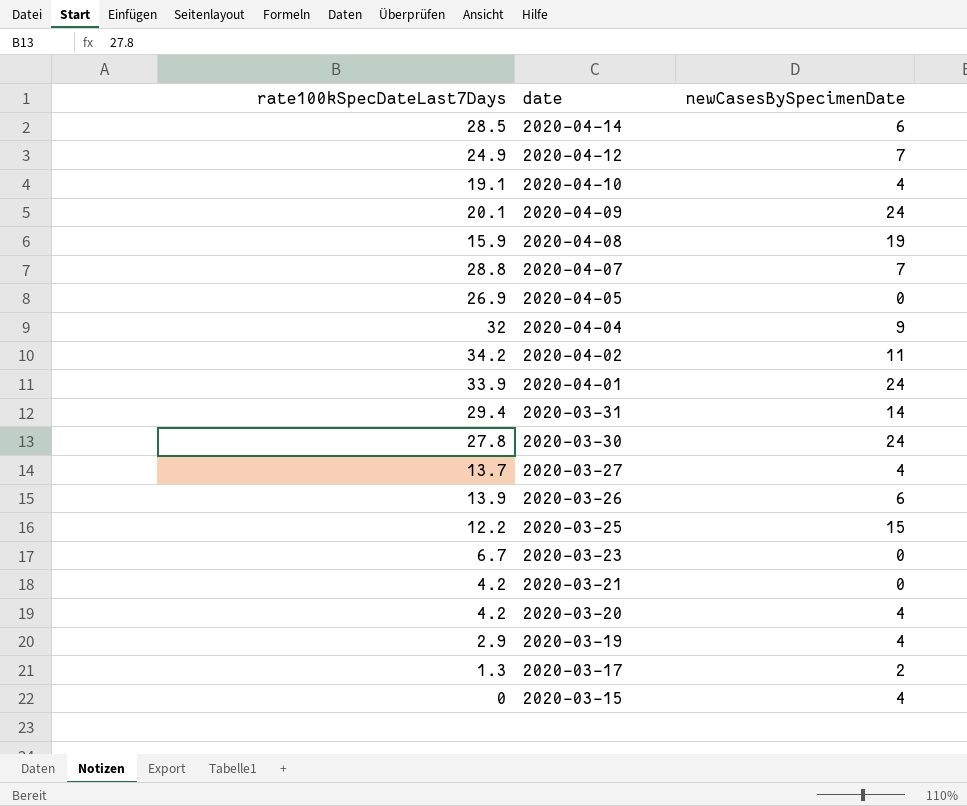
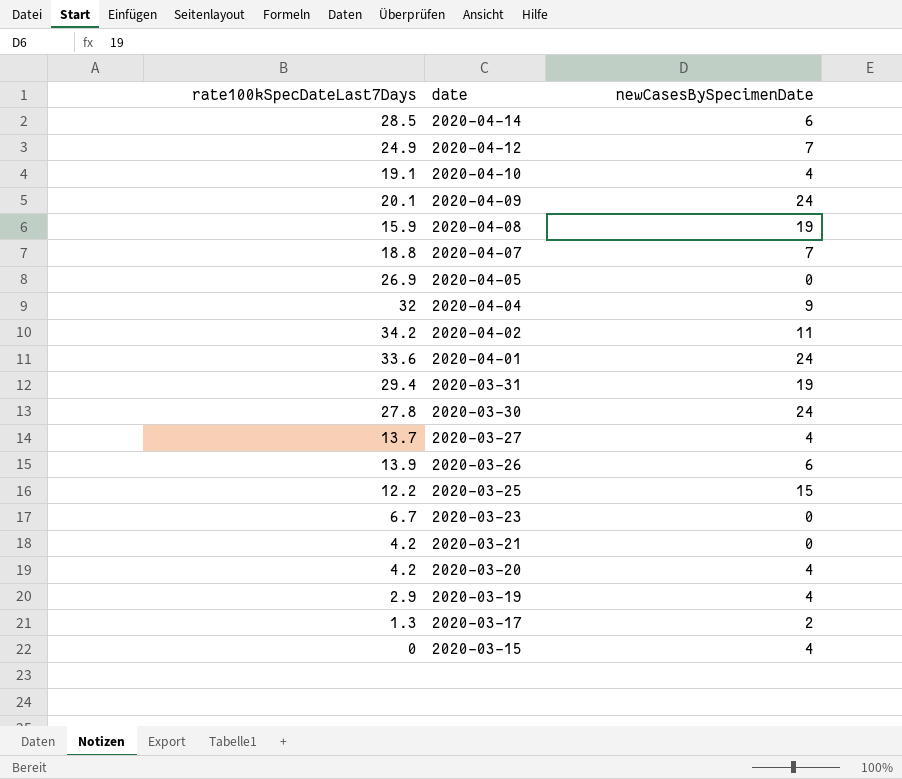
2020-04-07 | rate100kSpecDateLast7Days: 28.8 -> 18.8
2020-04-01 | rate100kSpecDateLast7Days: 33.9 -> 33.6
2020-03-31 | newCasesBySpecimenDate: 14 -> 19

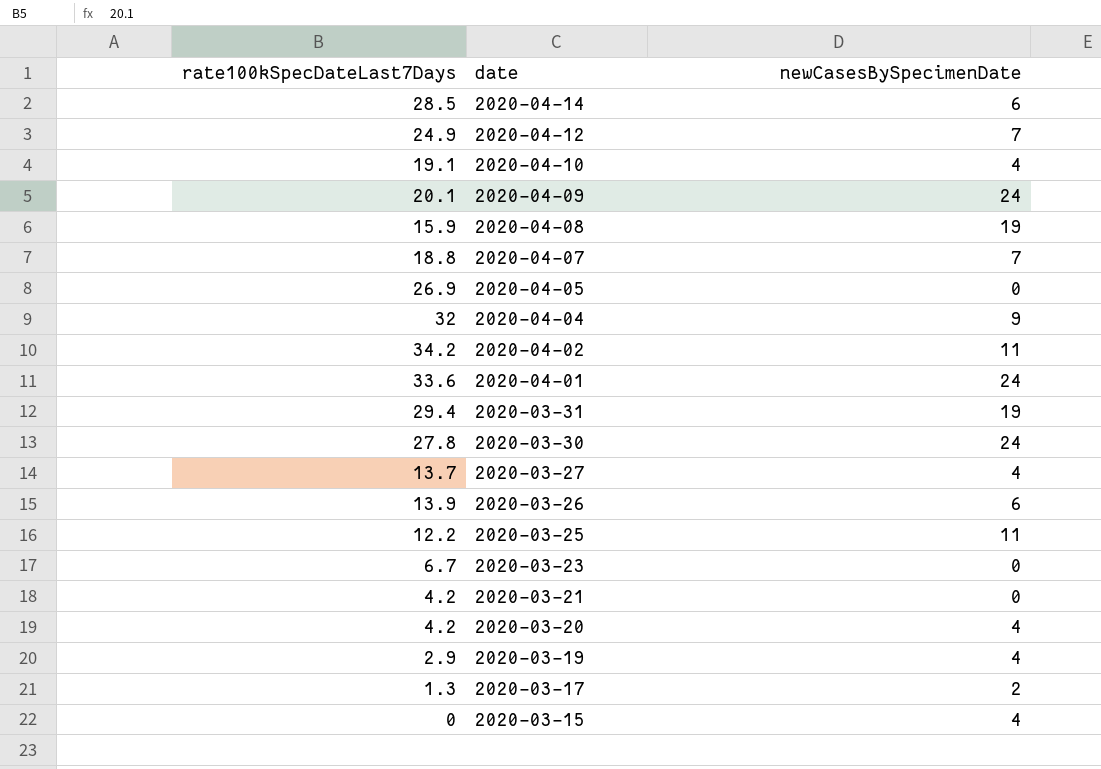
2020-03-25 | newCasesBySpecimenDate: 15 -> 11

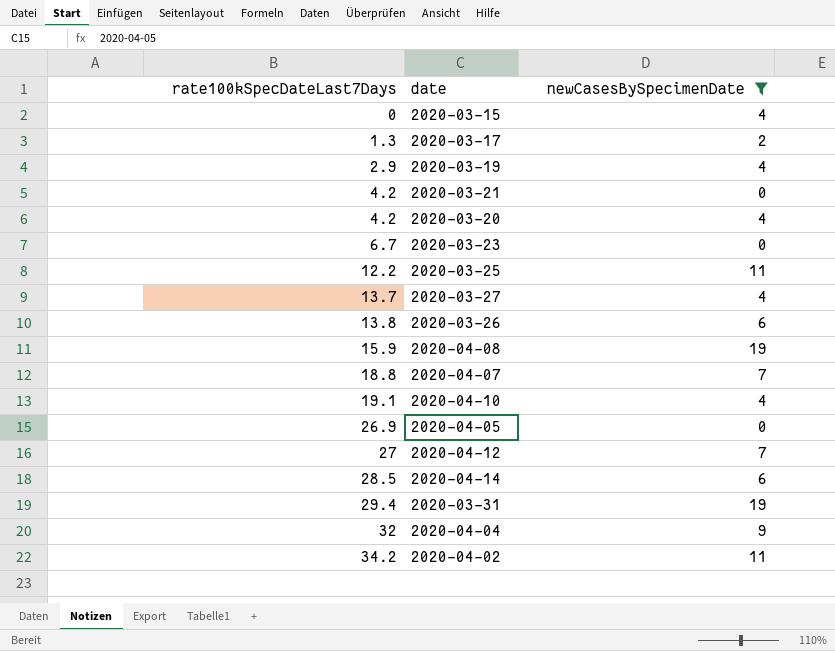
filter: none -> newCasesBySpecimenDate != 24
row order: date descending -> rate100kSpecDateLast7Days ascending
2020-03-26 | rate100kSpecDateLast7Days: 13.9 -> 13.8
2020-04-12 | rate100kSpecDateLast7Days: 24.9 -> 27

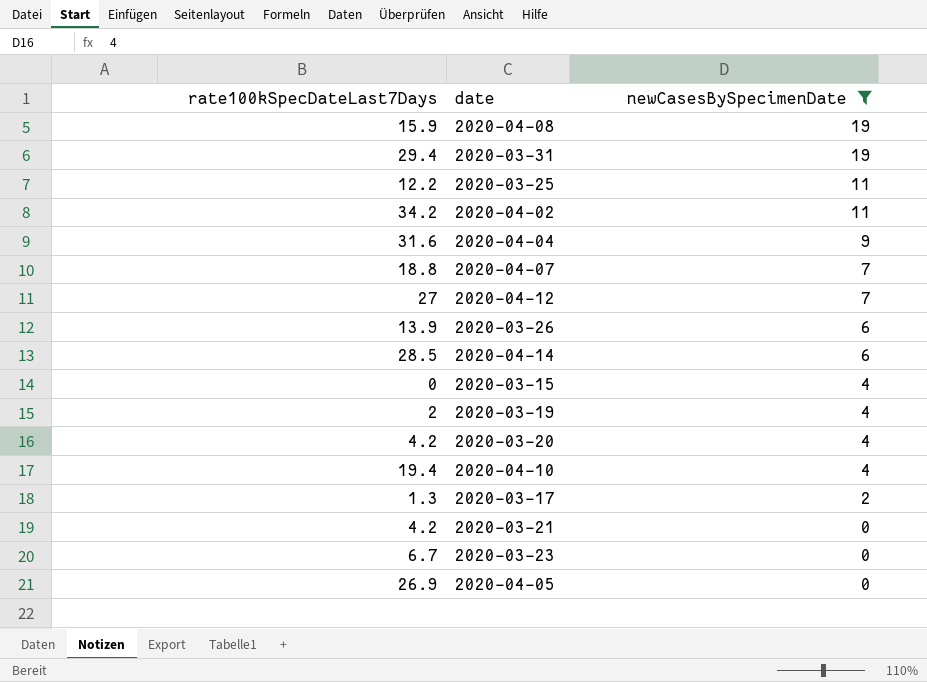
row order: rate100kSpecDateLast7Days ascending -> newCasesBySpecimenDate descending
row 2020-03-27: 13.7 | 4 -> none
2020-04-04 | rate100kSpecDateLast7Days: 32 -> 31.6
2020-03-26 | rate100kSpecDateLast7Days: 13.8 -> 13.9
2020-03-19 | rate100kSpecDateLast7Days: 2.9 -> 2
2020-04-10 | rate100kSpecDateLast7Days: 19.1 -> 19.4

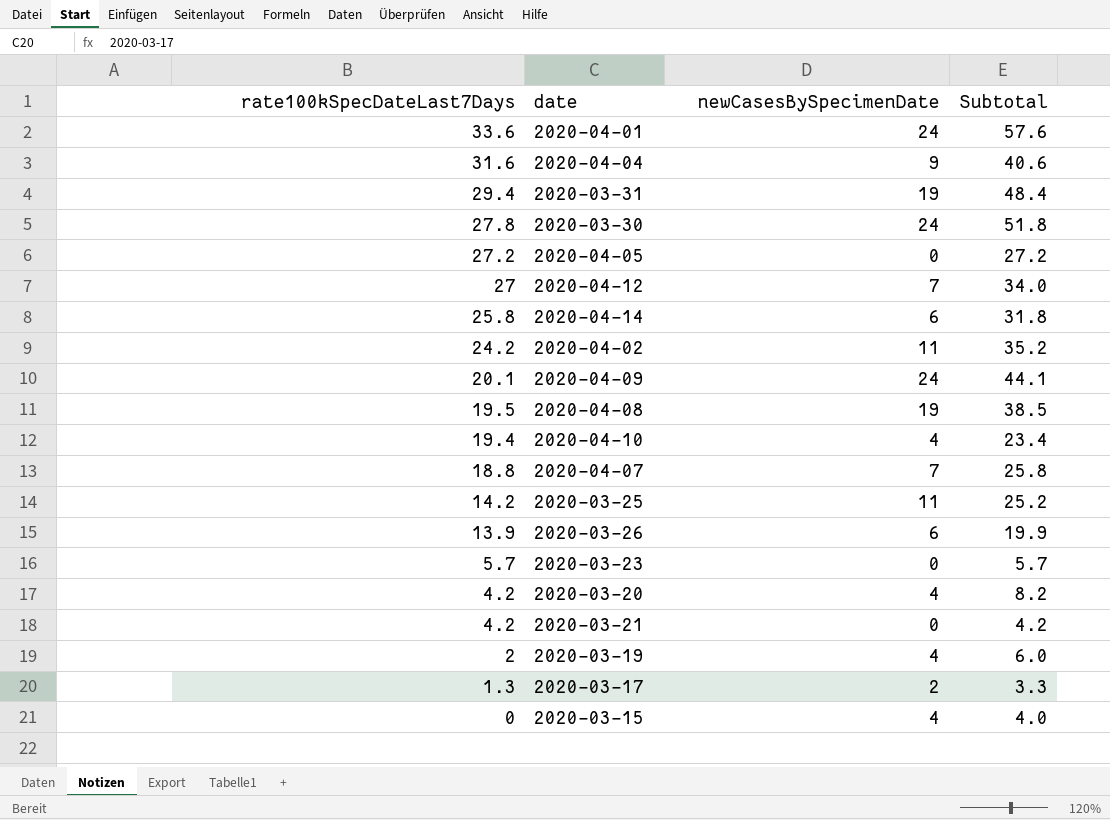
filter: newCasesBySpecimenDate != 24 -> none
row order: newCasesBySpecimenDate descending -> rate100kSpecDateLast7Days descending
column Subtotal | formula: none -> [rate100kSpecDateLast7Days] + [newCasesBySpecimenDate]
2020-04-05 | rate100kSpecDateLast7Days: 26.9 -> 27.2
2020-04-14 | rate100kSpecDateLast7Days: 28.5 -> 25.8
2020-04-02 | rate100kSpecDateLast7Days: 34.2 -> 24.2
2020-04-08 | rate100kSpecDateLast7Days: 15.9 -> 19.5
2020-03-25 | rate100kSpecDateLast7Days: 12.2 -> 14.2
2020-03-23 | rate100kSpecDateLast7Days: 6.7 -> 5.7

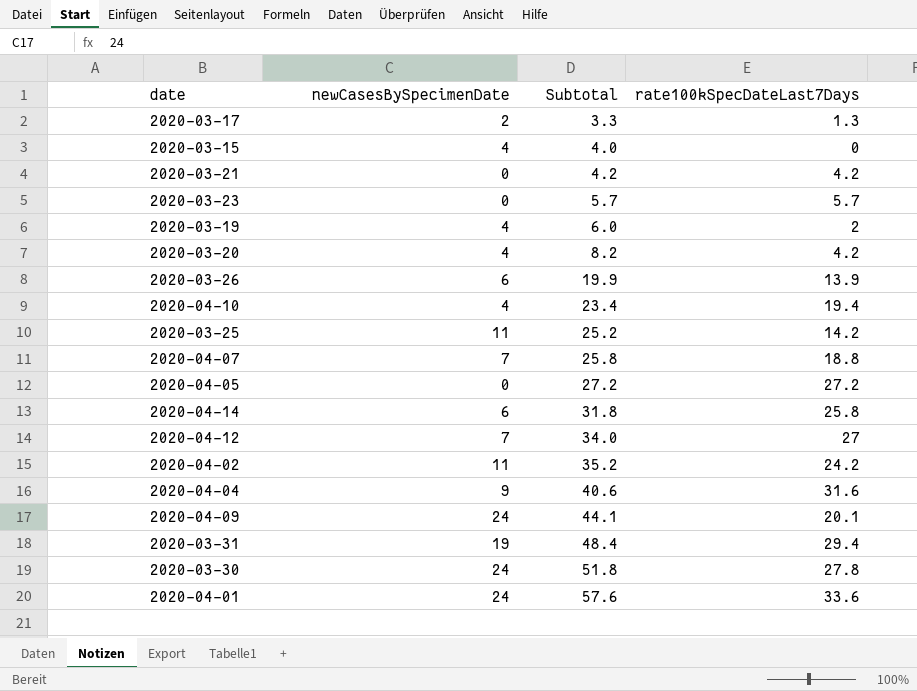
row order: rate100kSpecDateLast7Days descending -> Subtotal ascending
column rate100kSpecDateLast7Days | position: 1 -> 4
row 2020-04-08: 19.5 | 19 | 38.5 -> none

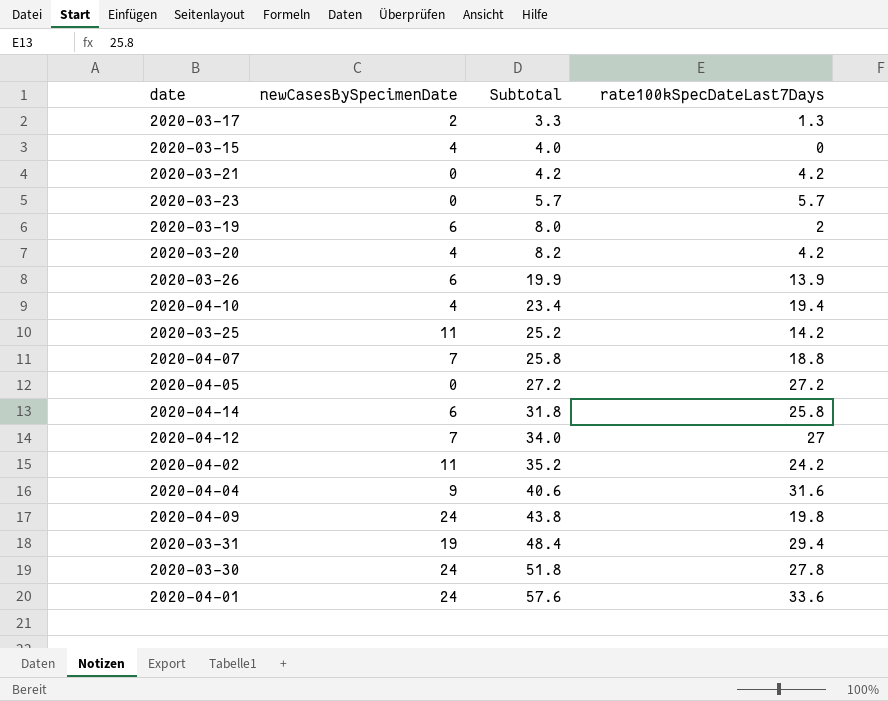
2020-03-19 | newCasesBySpecimenDate: 4 -> 6
2020-03-19 | Subtotal: 6.0 -> 8.0
2020-04-09 | Subtotal: 44.1 -> 43.8
2020-04-09 | rate100kSpecDateLast7Days: 20.1 -> 19.8

